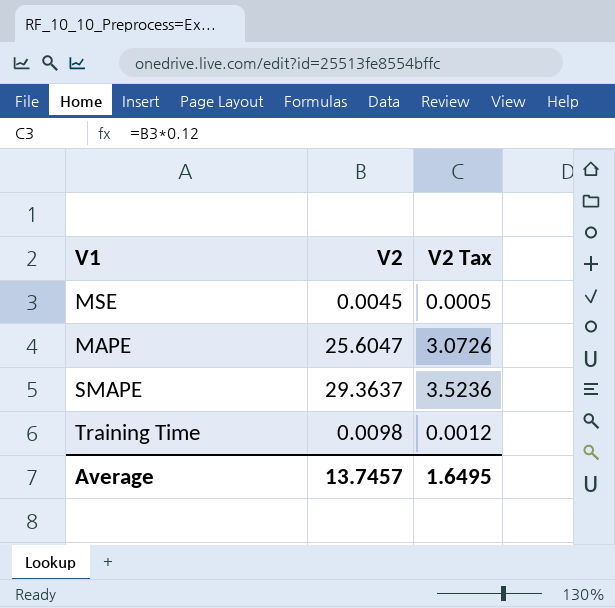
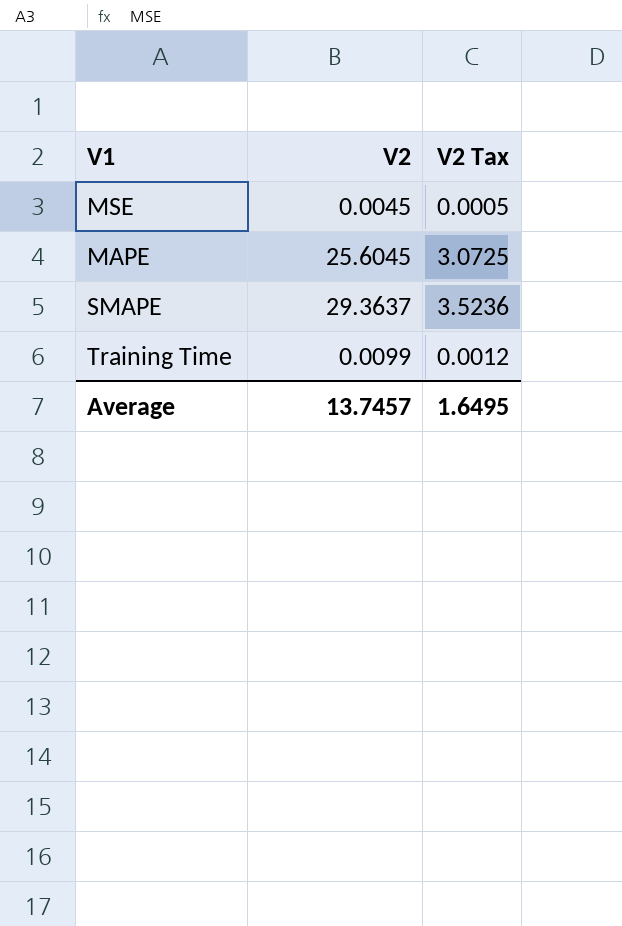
MAPE | V2: 25.6047 -> 25.6045
MAPE | V2 Tax: 3.0726 -> 3.0725
Training Time | V2: 0.0098 -> 0.0099

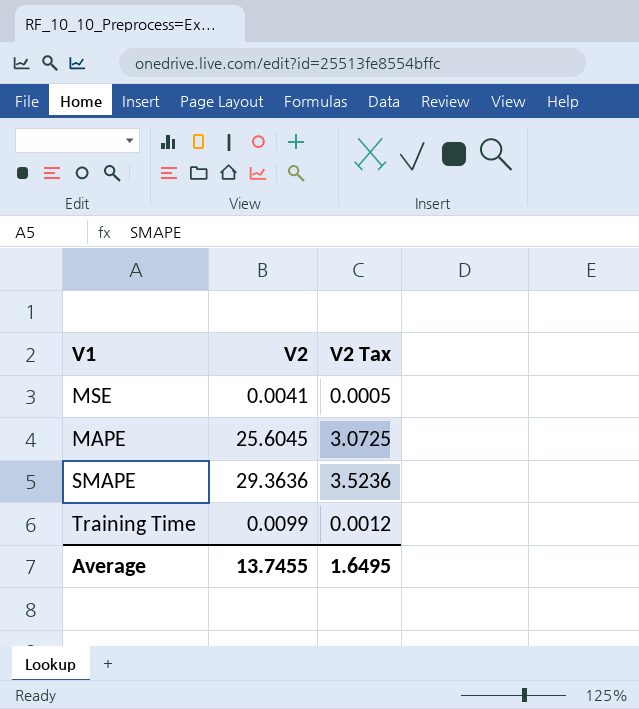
MSE | V2: 0.0045 -> 0.0041
SMAPE | V2: 29.3637 -> 29.3636
Average | V2: 13.7457 -> 13.7455

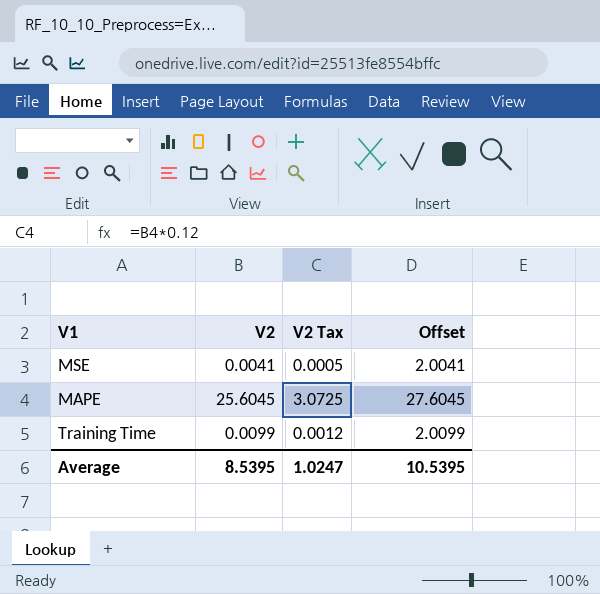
column Offset | formula: none -> [V2] + 2
row SMAPE: 29.3636 | 3.5236 -> none
Average | V2: 13.7455 -> 8.5395
Average | V2 Tax: 1.6495 -> 1.0247

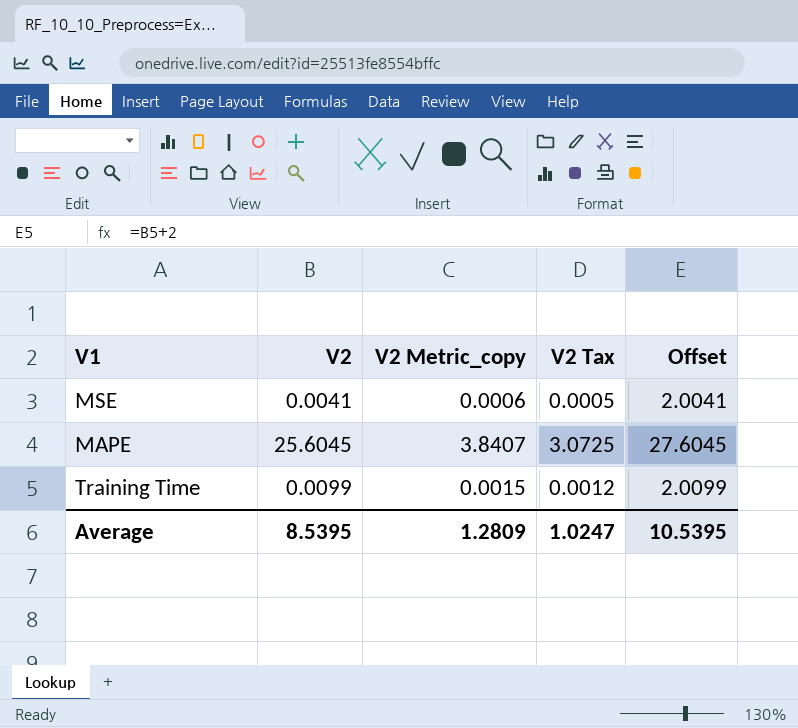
column V2 Metric_copy | formula: none -> [V2] * 0.15

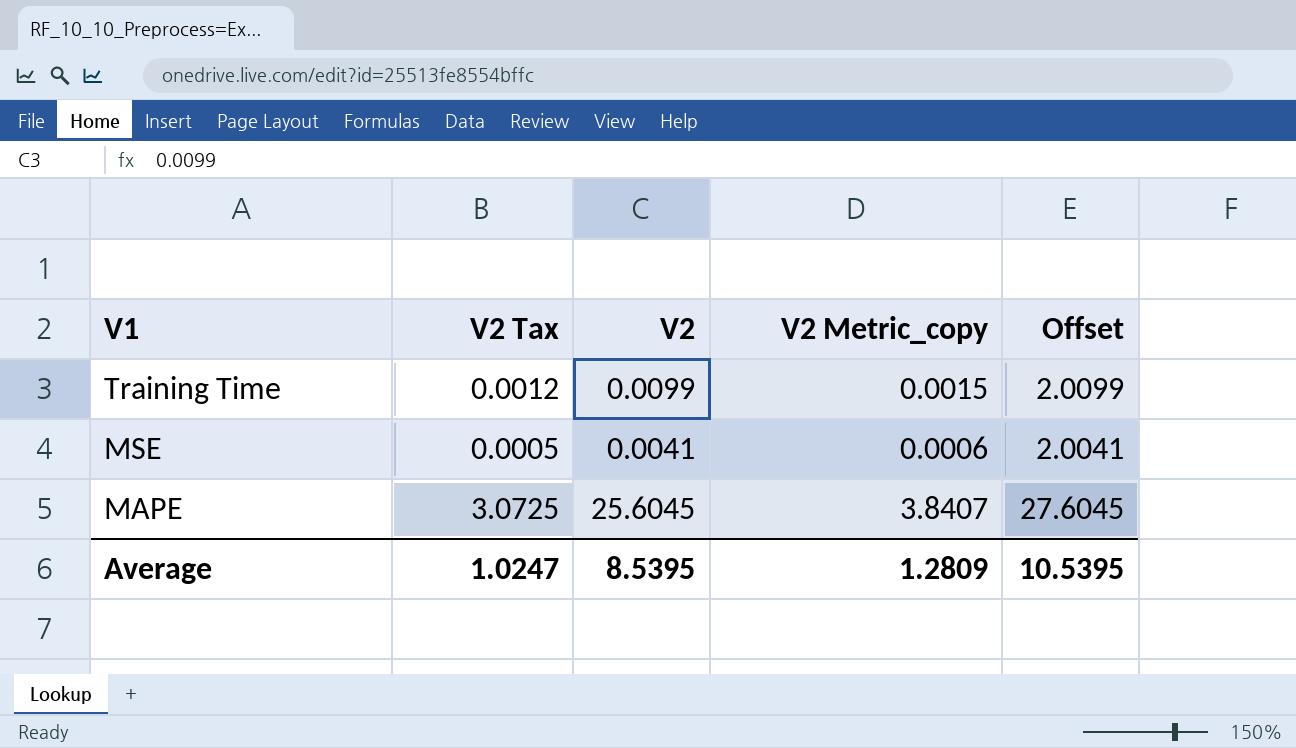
row order: none -> V1 descending
column V2 Tax | position: 4 -> 2

